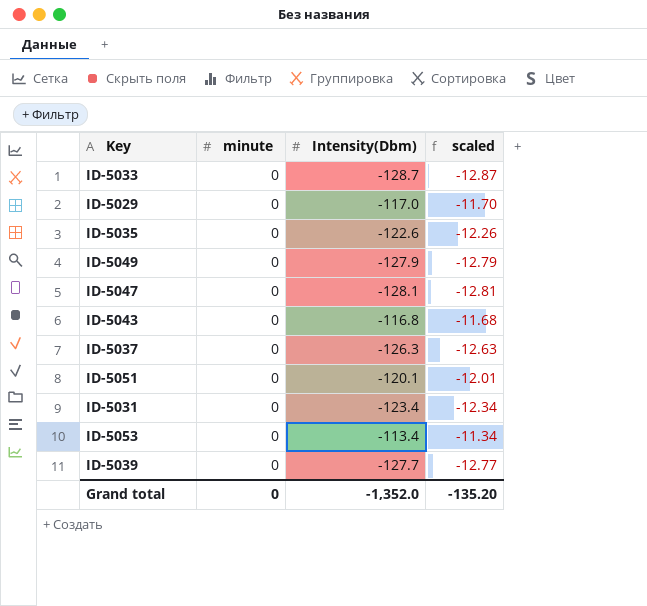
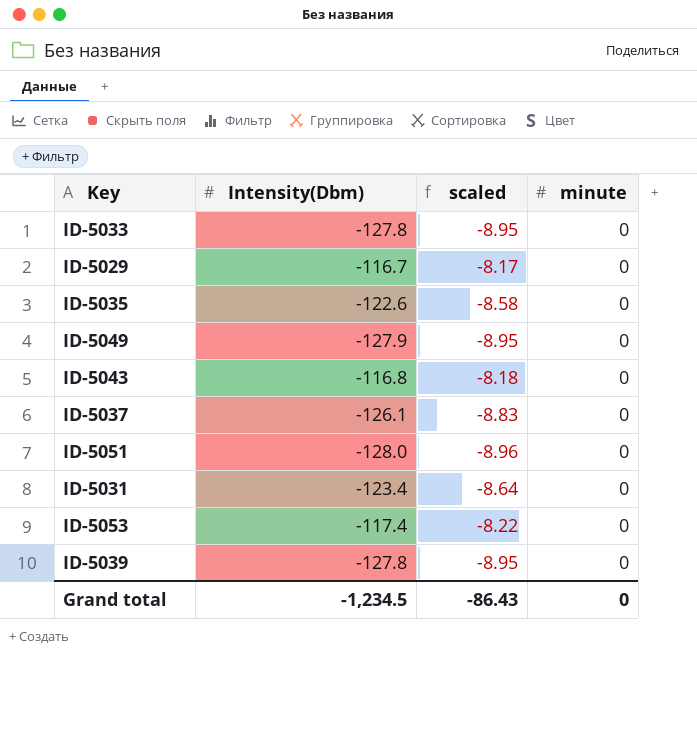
column scaled | formula: [Intensity(Dbm)] * 0.1 -> [Intensity(Dbm)] * 0.07
column minute | position: 2 -> 4
row ID-5047: 0 | -128.1 | -12.81 -> none
ID-5033 | Intensity(Dbm): -128.7 -> -127.8
ID-5029 | Intensity(Dbm): -117.0 -> -116.7
ID-5037 | Intensity(Dbm): -126.3 -> -126.1
ID-5051 | Intensity(Dbm): -120.1 -> -128.0
ID-5053 | Intensity(Dbm): -113.4 -> -117.4
ID-5039 | Intensity(Dbm): -127.7 -> -127.8
Grand total | Intensity(Dbm): -1,352.0 -> -1,234.5
Grand total | scaled: -135.20 -> -86.43

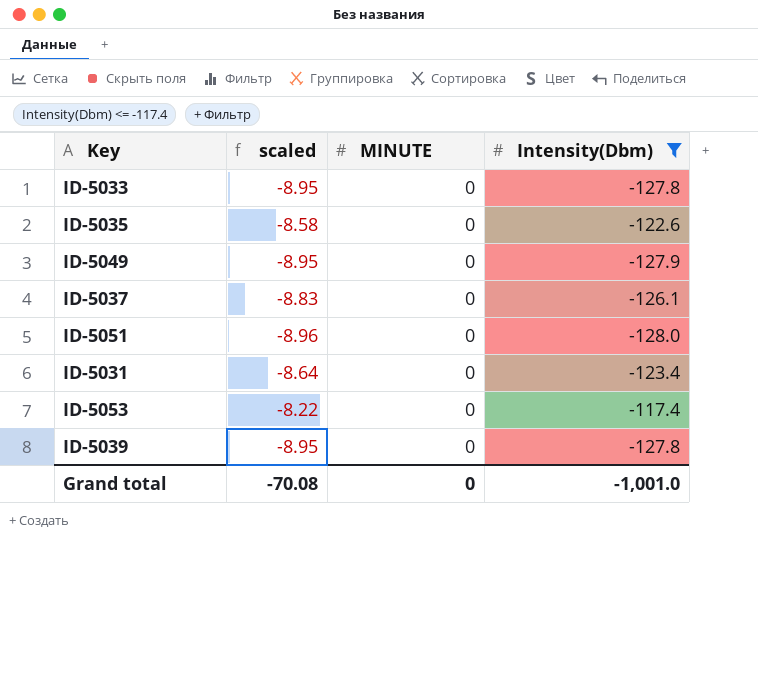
filter: none -> Intensity(Dbm) <= -117.4
column name: minute -> MINUTE
column Intensity(Dbm) | position: 2 -> 4
Grand total | scaled: -86.43 -> -70.08
Grand total | Intensity(Dbm): -1,234.5 -> -1,001.0

